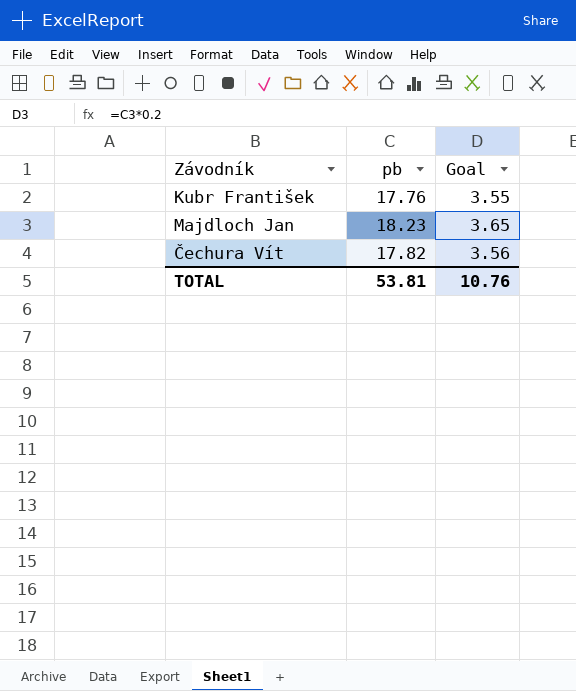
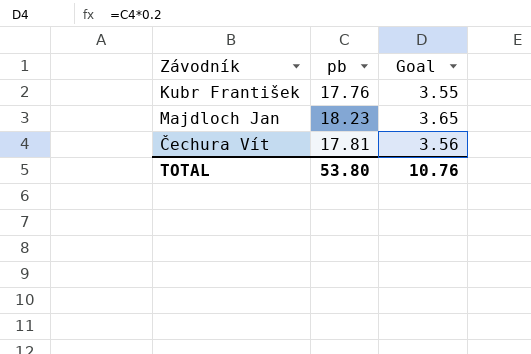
Čechura Vít | pb: 17.82 -> 17.81
TOTAL | pb: 53.81 -> 53.80

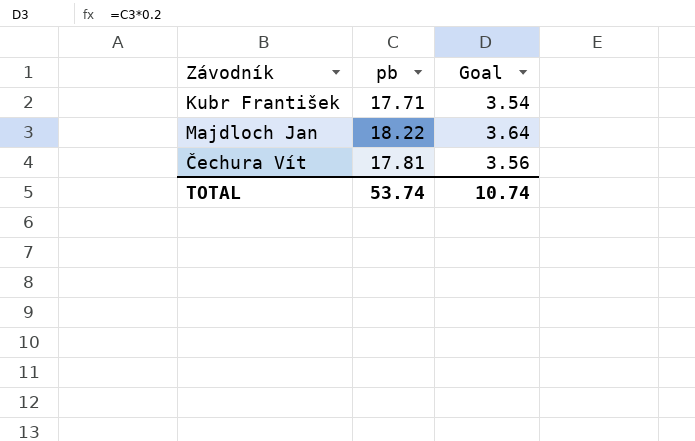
Kubr František | pb: 17.76 -> 17.71
Kubr František | Goal: 3.55 -> 3.54
Majdloch Jan | pb: 18.23 -> 18.22
Majdloch Jan | Goal: 3.65 -> 3.64
TOTAL | pb: 53.80 -> 53.74
TOTAL | Goal: 10.76 -> 10.74

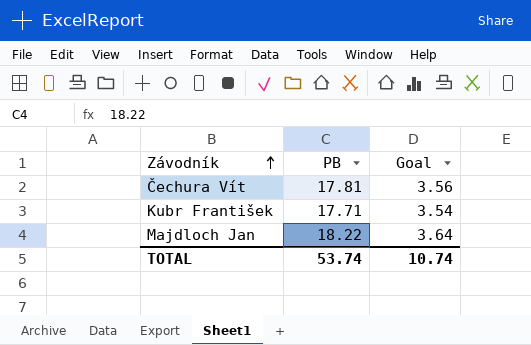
row order: none -> Závodník ascending
column name: pb -> PB

